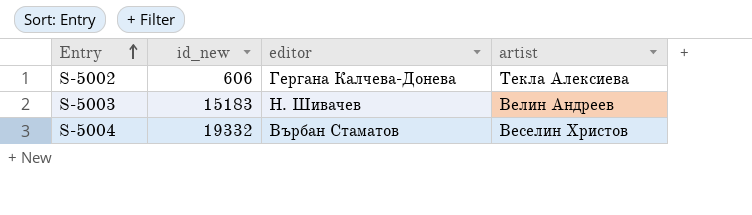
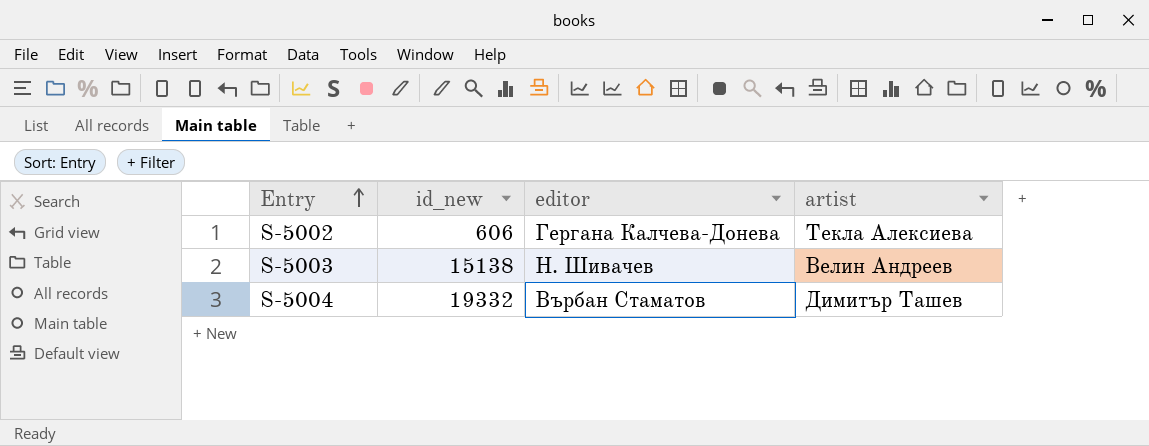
S-5003 | id_new: 15183 -> 15138
S-5004 | artist: Веселин Христов -> Димитър Ташев

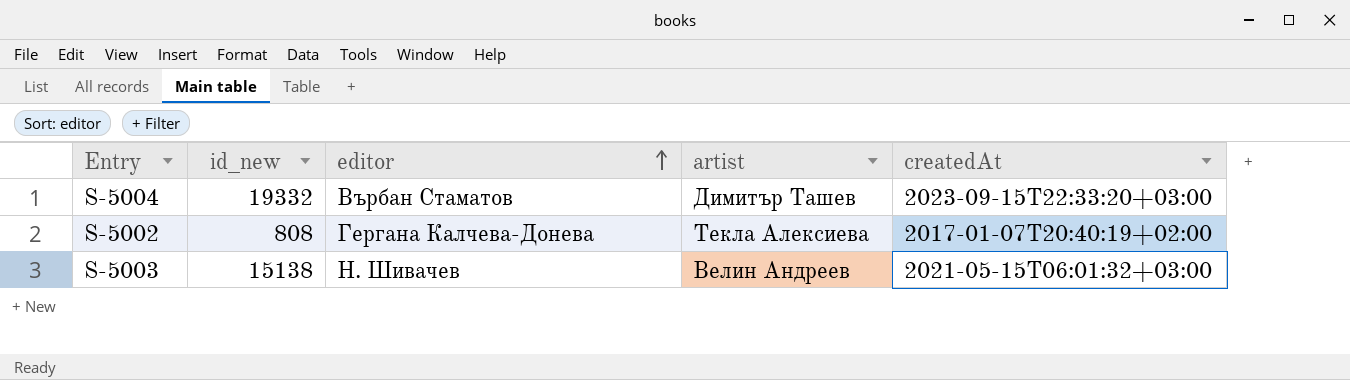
row order: Entry ascending -> editor ascending
column createdAt | position: none -> 5
S-5002 | id_new: 606 -> 808

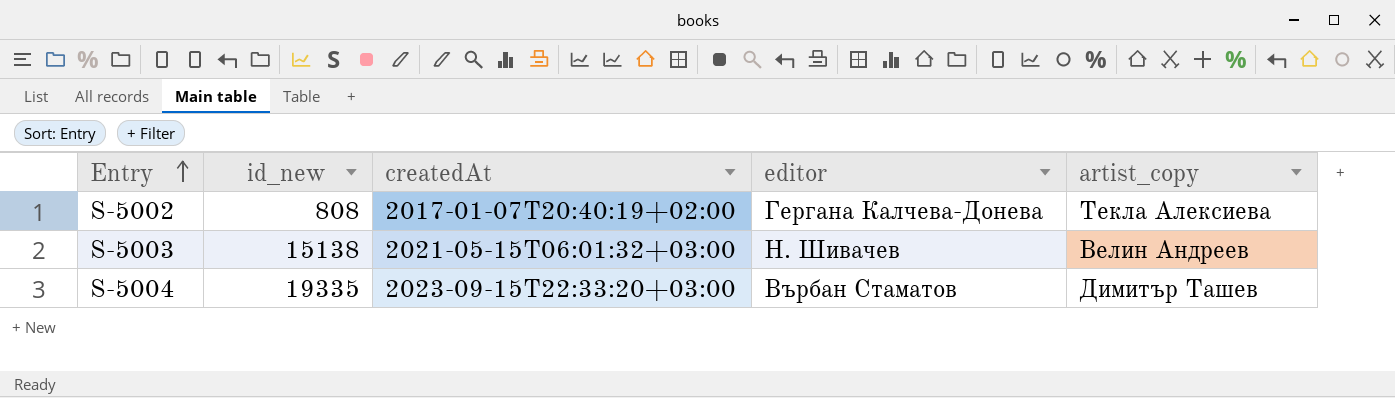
row order: editor ascending -> Entry ascending
column createdAt | position: 5 -> 3
column name: artist -> artist_copy
S-5004 | id_new: 19332 -> 19335

